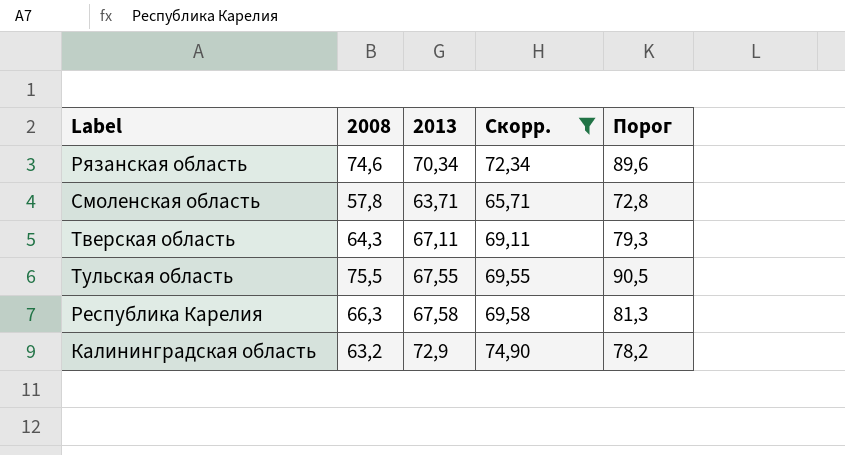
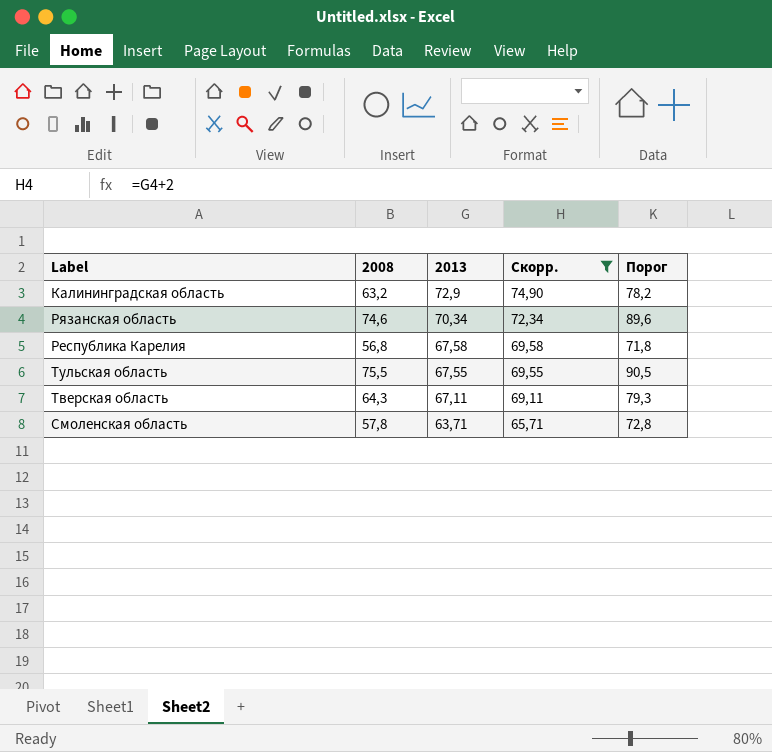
row order: none -> 2013 descending
Республика Карелия | 2008: 66,3 -> 56,8
Республика Карелия | Порог: 81,3 -> 71,8

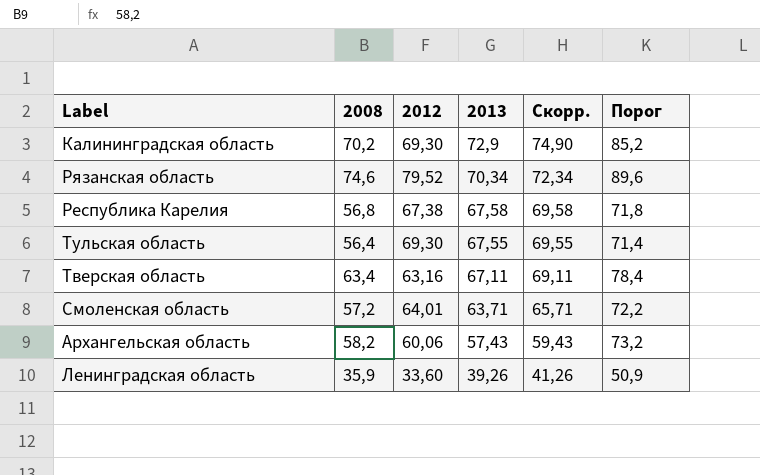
filter: Скорр. >= 65,71 -> none
column 2012 | position: none -> 3
Калининградская область | 2008: 63,2 -> 70,2
Калининградская область | Порог: 78,2 -> 85,2
Тульская область | 2008: 75,5 -> 56,4
Тульская область | Порог: 90,5 -> 71,4
Тверская область | 2008: 64,3 -> 63,4
Тверская область | Порог: 79,3 -> 78,4
Смоленская область | 2008: 57,8 -> 57,2
Смоленская область | Порог: 72,8 -> 72,2

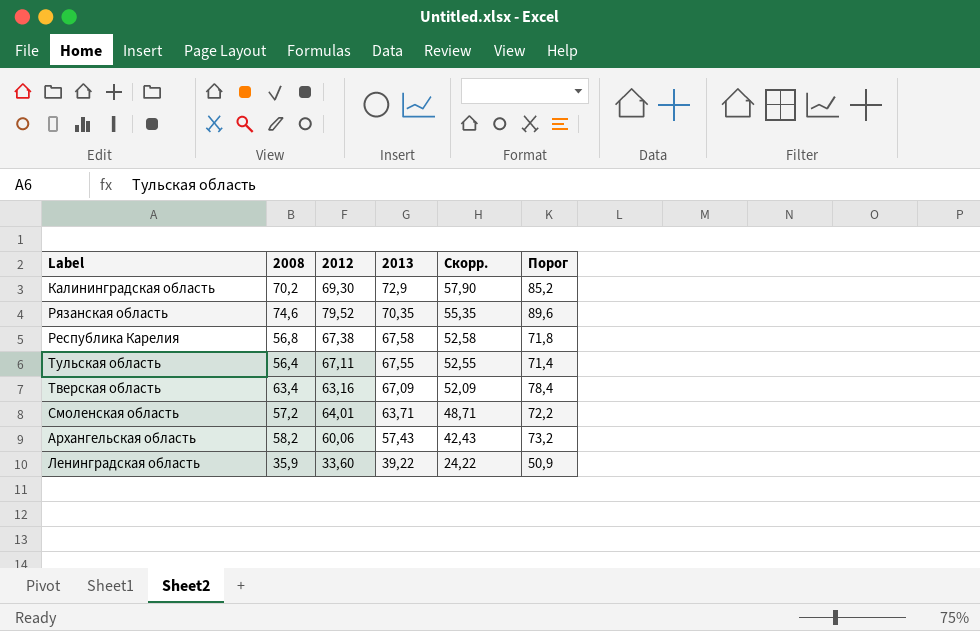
column Скорр. | formula: [2013] + 2 -> [2013] - 15
Рязанская область | 2013: 70,34 -> 70,35
Тульская область | 2012: 69,30 -> 67,11
Тверская область | 2013: 67,11 -> 67,09
Ленинградская область | 2013: 39,26 -> 39,22

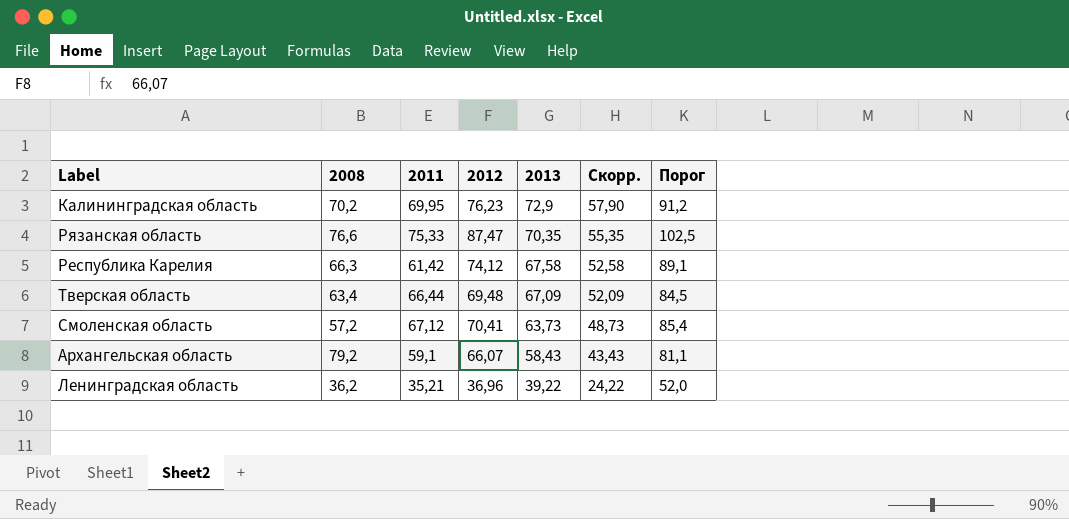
column 2011 | position: none -> 3
column Порог | formula: [2008] + 15 -> [2012] + 15
row Тульская область: 56,4 | 67,11 | 67,55 | 52,55 | 71,4 -> none
Калининградская область | 2012: 69,30 -> 76,23
Рязанская область | 2008: 74,6 -> 76,6
Рязанская область | 2012: 79,52 -> 87,47
Республика Карелия | 2008: 56,8 -> 66,3
Республика Карелия | 2012: 67,38 -> 74,12
Тверская область | 2012: 63,16 -> 69,48
Смоленская область | 2012: 64,01 -> 70,41
Смоленская область | 2013: 63,71 -> 63,73
Смоленская область | Скорр.: 48,71 -> 48,73
Архангельская область | 2008: 58,2 -> 79,2
Архангельская область | 2012: 60,06 -> 66,07
Архангельская область | 2013: 57,43 -> 58,43
Архангельская область | Скорр.: 42,43 -> 43,43
Ленинградская область | 2008: 35,9 -> 36,2
Ленинградская область | 2012: 33,60 -> 36,96

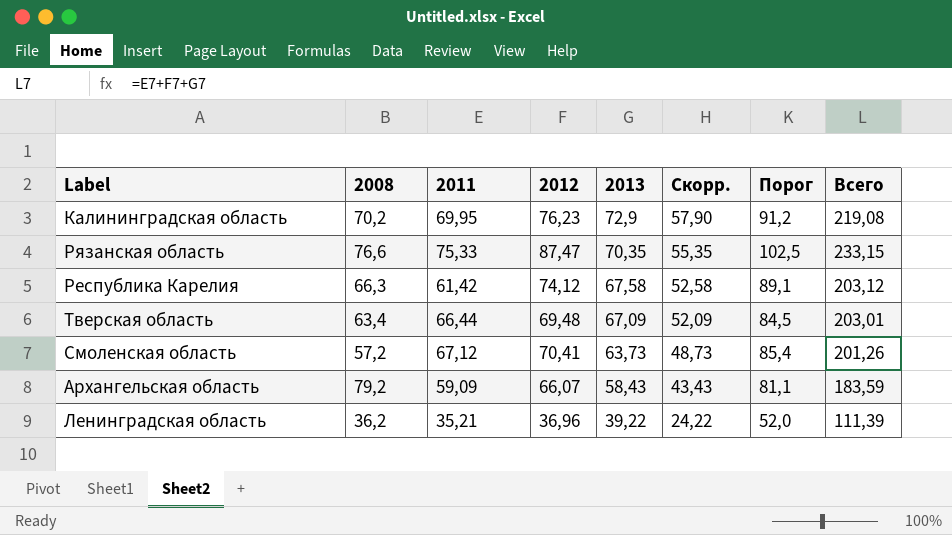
column Всего | formula: none -> [2011] + [2012] + [2013]
Архангельская область | 2011: 59,1 -> 59,09

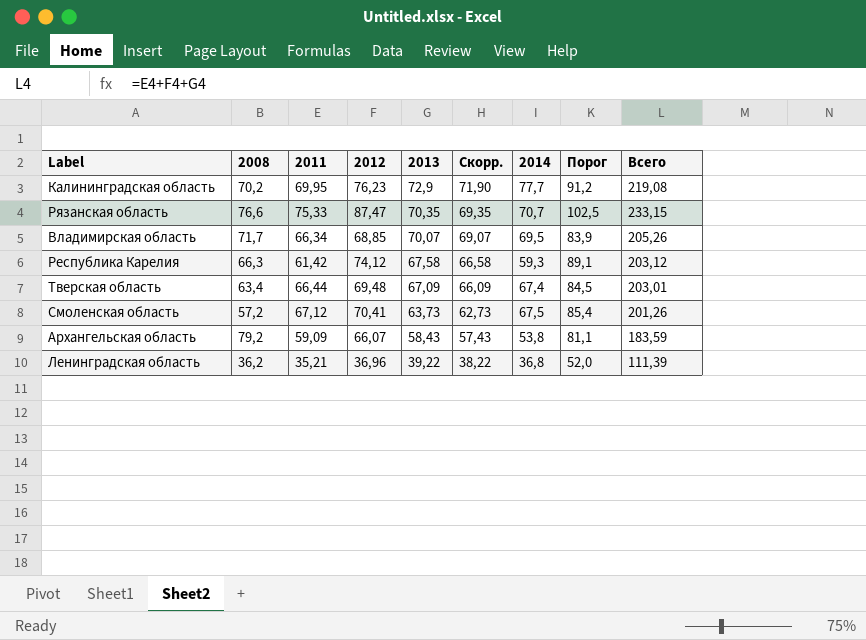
column Скорр. | formula: [2013] - 15 -> [2013] - 1
column 2014 | position: none -> 7
row Владимирская область: none -> 71,7 | 66,34 | 68,85 | 70,07 | 69,07 | 69,5 | 83,9 | 205,26

